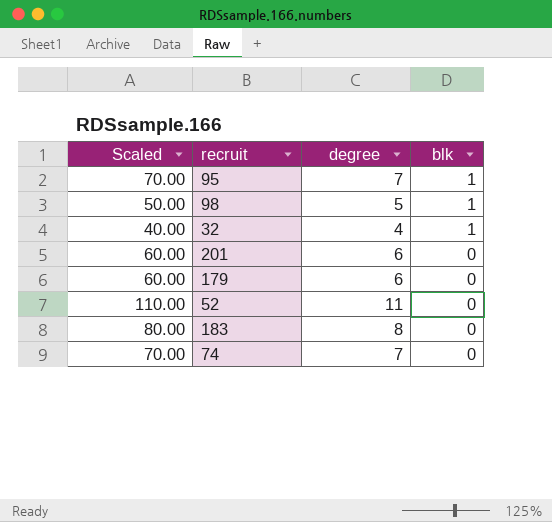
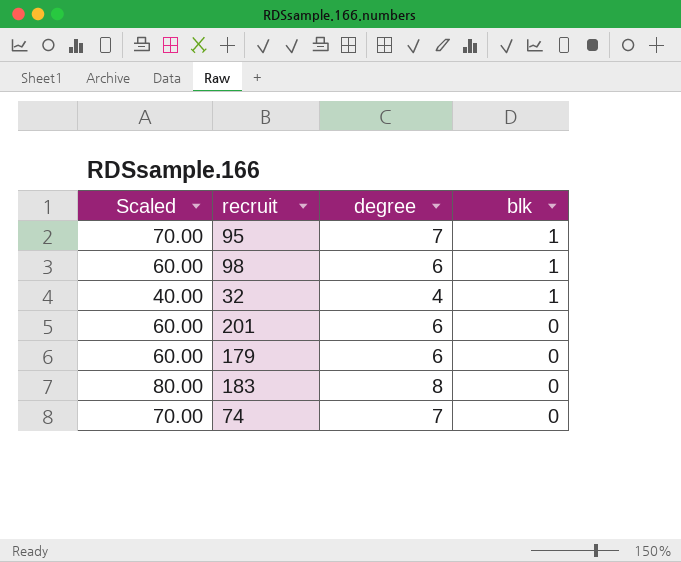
row 52: 110.00 | 11 | 0 -> none
98 | Scaled: 50.00 -> 60.00
98 | degree: 5 -> 6

